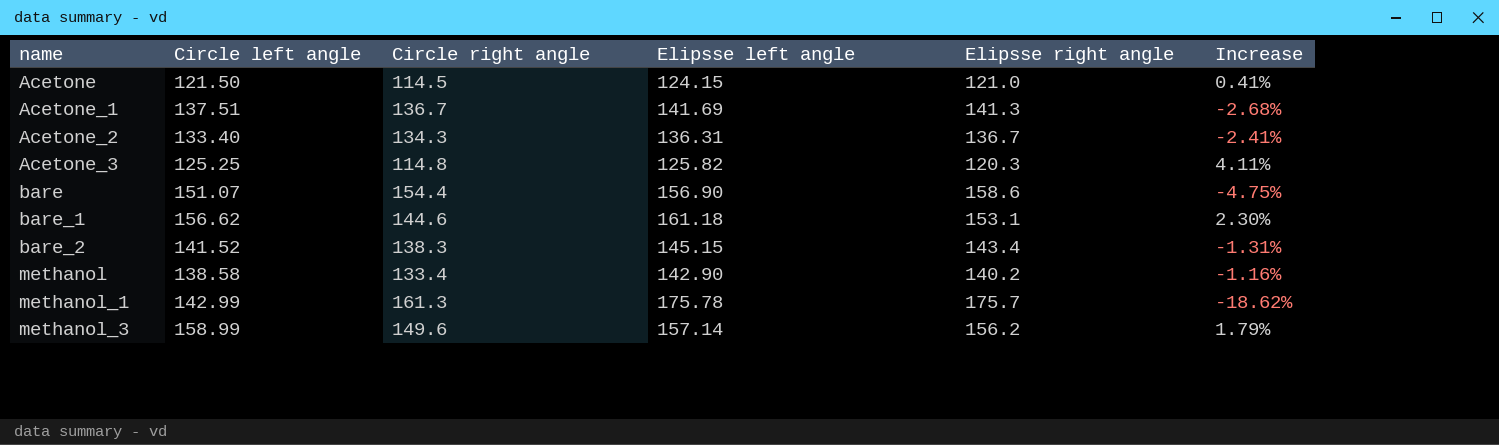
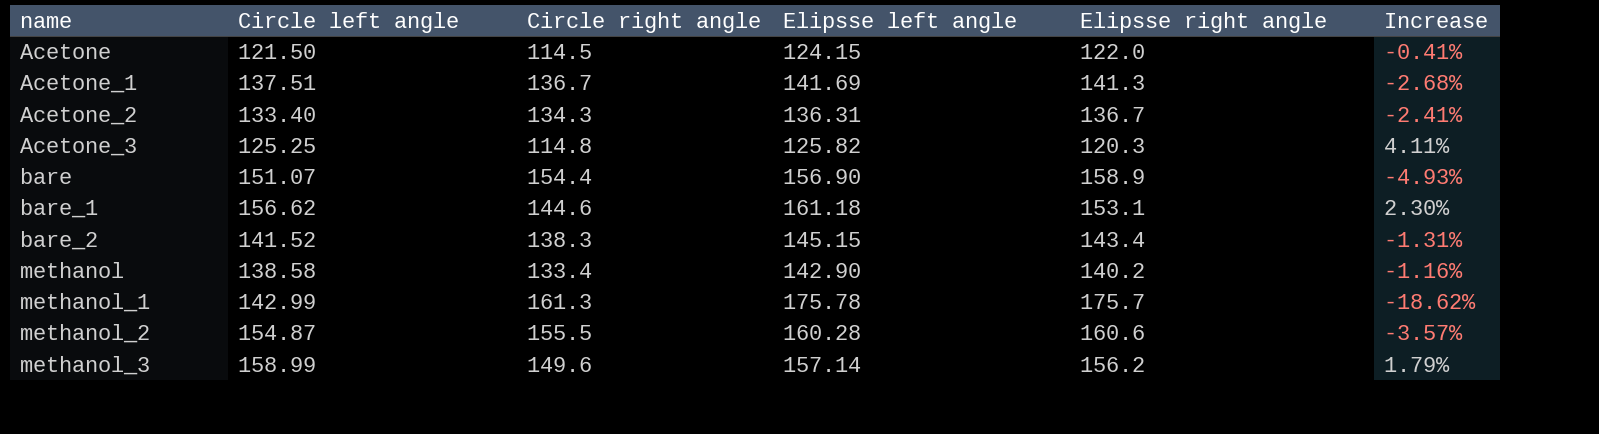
Acetone | Elipsse right angle: 121.0 -> 122.0
Acetone | Increase: 0.41% -> -0.41%
bare | Elipsse right angle: 158.6 -> 158.9
bare | Increase: -4.75% -> -4.93%
row methanol_2: none -> 154.87 | 155.5 | 160.28 | 160.6 | -3.57%

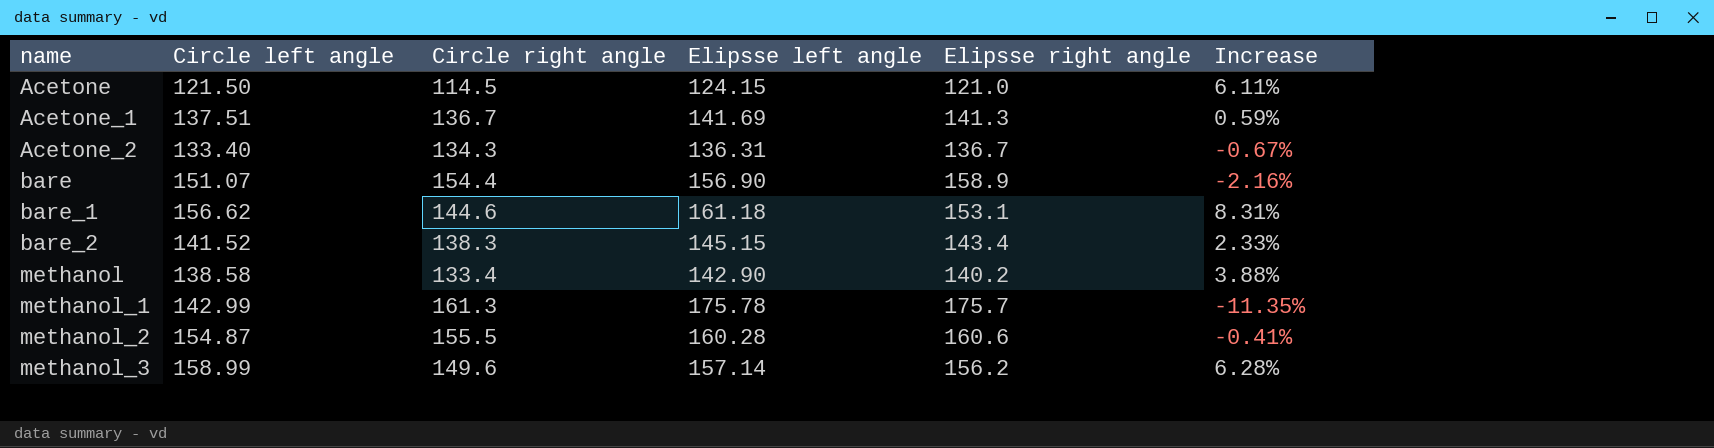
column Increase | formula: ([Circle left angle] - [Elipsse right angle]) / [Elipsse right angle] -> ([Circle left angle] - [Circle right angle]) / [Circle right angle]
row Acetone_3: 125.25 | 114.8 | 125.82 | 120.3 | 4.11% -> none
Acetone | Elipsse right angle: 122.0 -> 121.0

